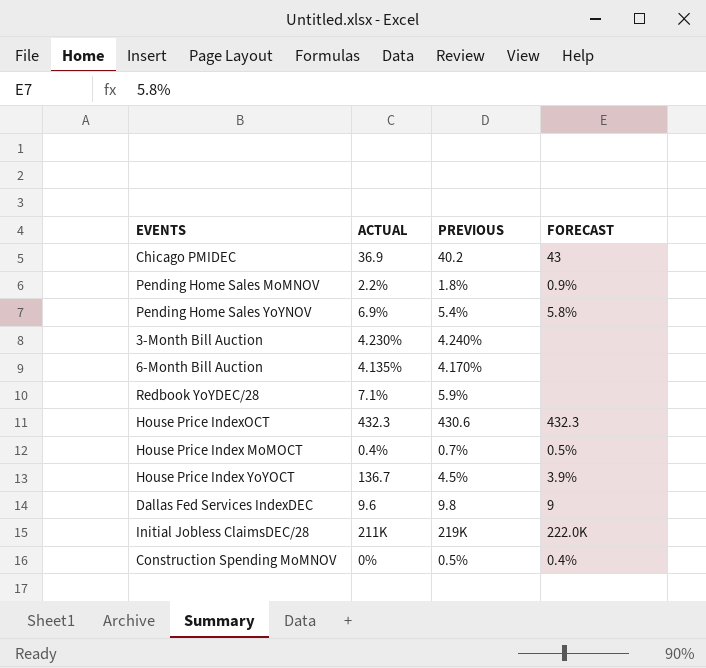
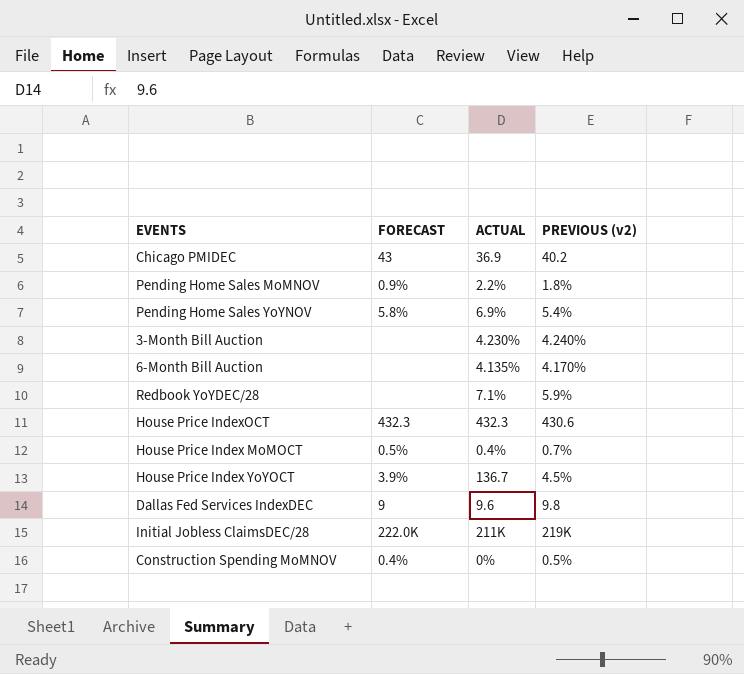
column FORECAST | position: 4 -> 2
column name: PREVIOUS -> PREVIOUS (v2)

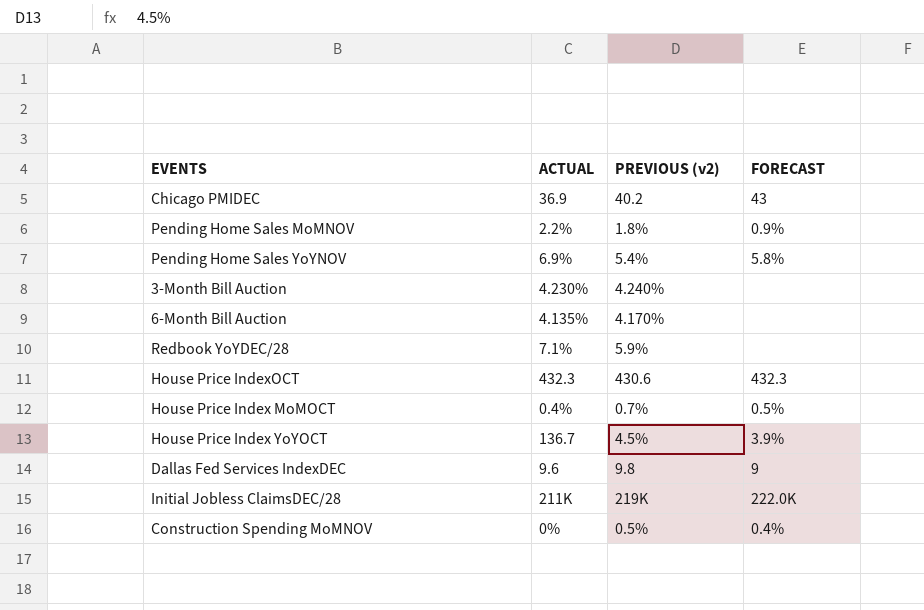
column FORECAST | position: 2 -> 4

